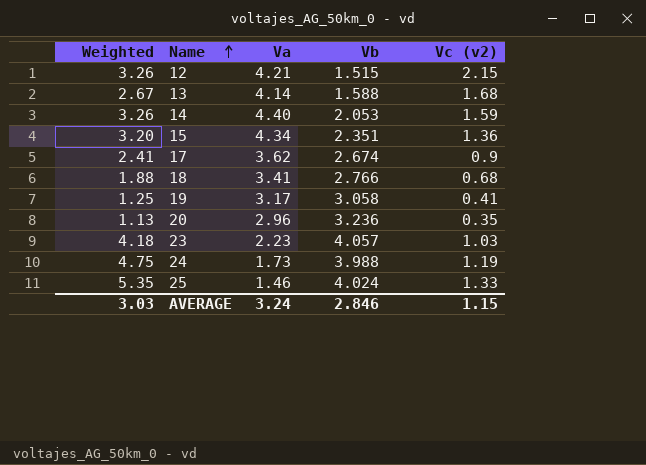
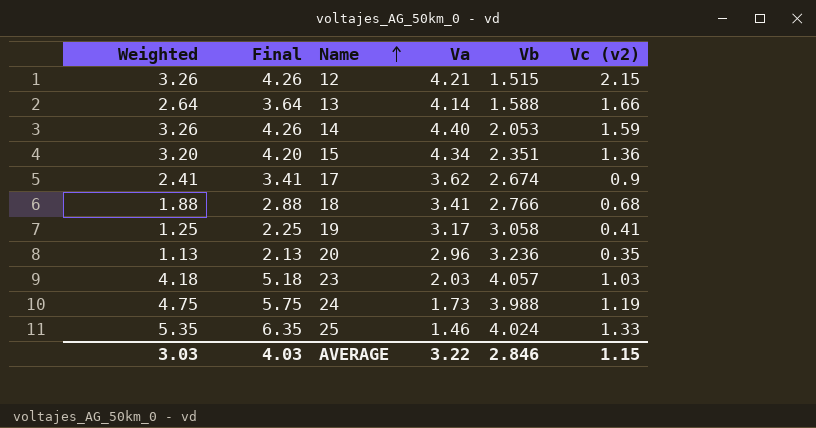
column Final | formula: none -> [Weighted] + 1
13 | Weighted: 2.67 -> 2.64
13 | Vc (v2): 1.68 -> 1.66
23 | Va: 2.23 -> 2.03
AVERAGE | Va: 3.24 -> 3.22

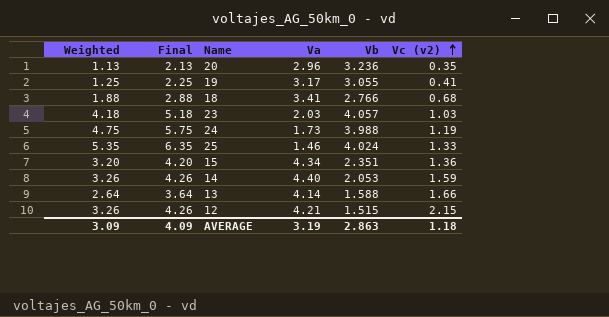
row order: Name ascending -> Vc (v2) ascending
row 17: 2.41 | 3.41 | 3.62 | 2.674 | 0.9 -> none
19 | Vb: 3.058 -> 3.055
AVERAGE | Weighted: 3.03 -> 3.09
AVERAGE | Final: 4.03 -> 4.09
AVERAGE | Va: 3.22 -> 3.19
AVERAGE | Vb: 2.846 -> 2.863
AVERAGE | Vc (v2): 1.15 -> 1.18

